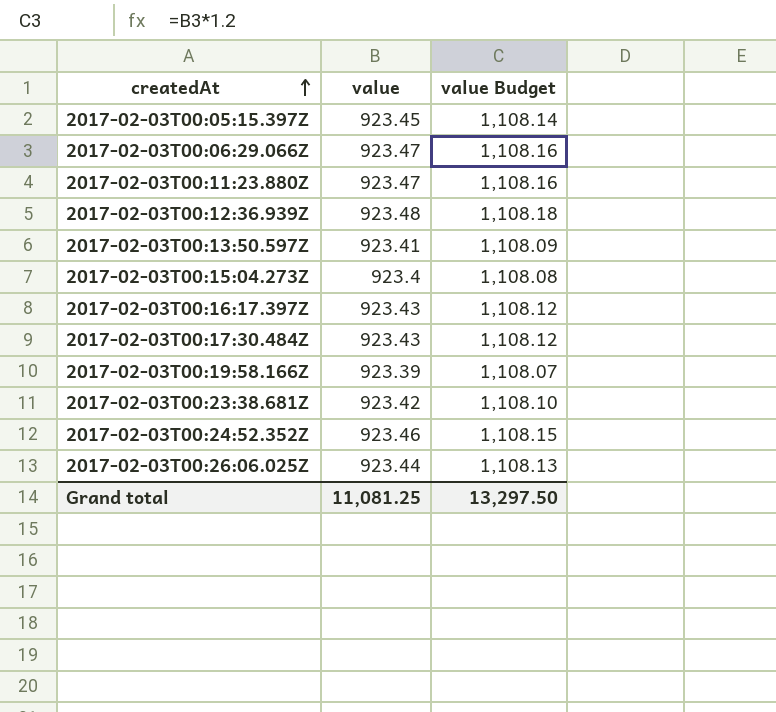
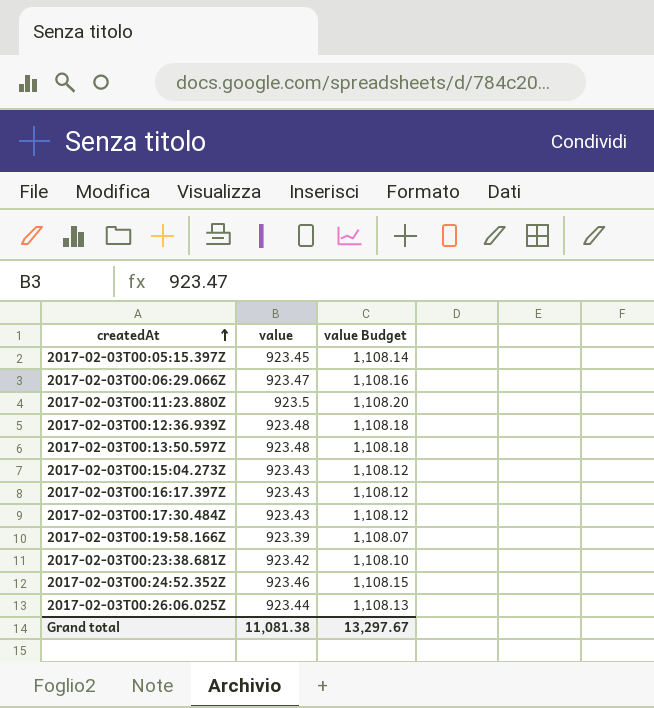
2017-02-03T00:11:23.880Z | value: 923.47 -> 923.5
2017-02-03T00:11:23.880Z | value Budget: 1,108.16 -> 1,108.20
2017-02-03T00:13:50.597Z | value: 923.41 -> 923.48
2017-02-03T00:13:50.597Z | value Budget: 1,108.09 -> 1,108.18
2017-02-03T00:15:04.273Z | value: 923.4 -> 923.43
2017-02-03T00:15:04.273Z | value Budget: 1,108.08 -> 1,108.12
Grand total | value: 11,081.25 -> 11,081.38
Grand total | value Budget: 13,297.50 -> 13,297.67

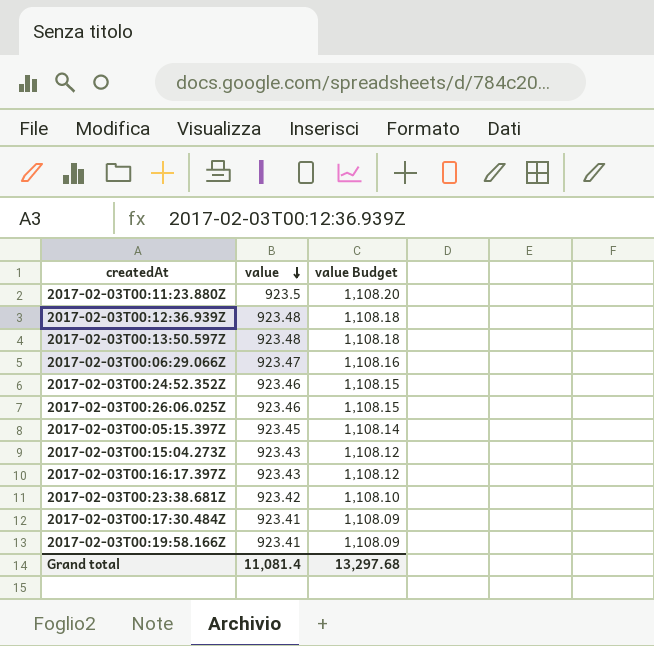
row order: createdAt ascending -> value descending
2017-02-03T00:26:06.025Z | value: 923.44 -> 923.46
2017-02-03T00:26:06.025Z | value Budget: 1,108.13 -> 1,108.15
2017-02-03T00:17:30.484Z | value: 923.43 -> 923.41
2017-02-03T00:17:30.484Z | value Budget: 1,108.12 -> 1,108.09
2017-02-03T00:19:58.166Z | value: 923.39 -> 923.41
2017-02-03T00:19:58.166Z | value Budget: 1,108.07 -> 1,108.09
Grand total | value: 11,081.38 -> 11,081.4
Grand total | value Budget: 13,297.67 -> 13,297.68

